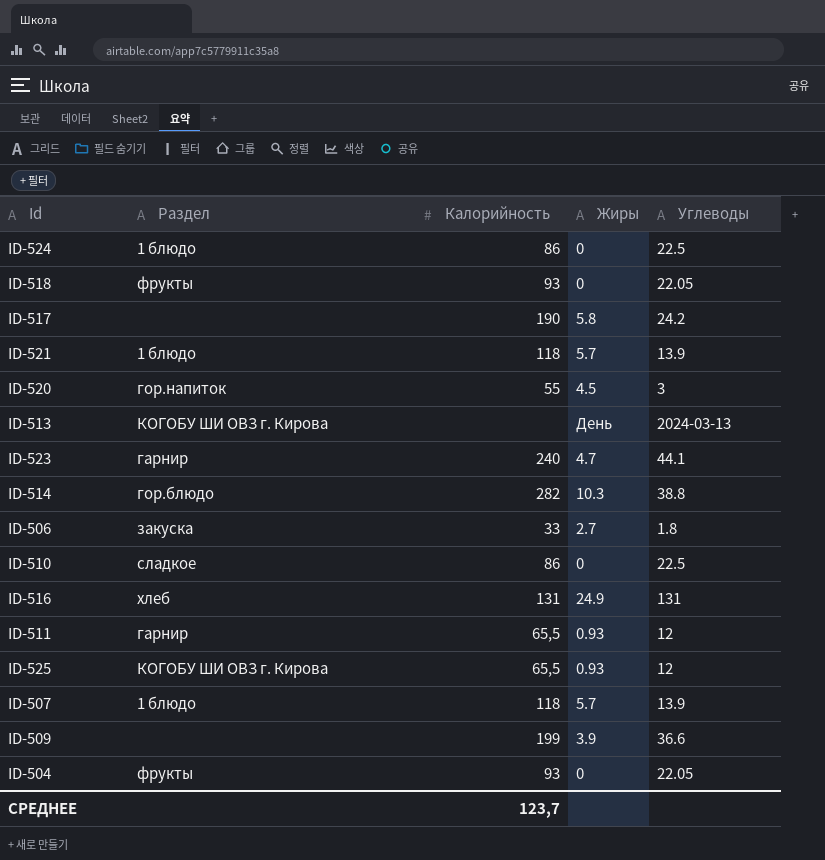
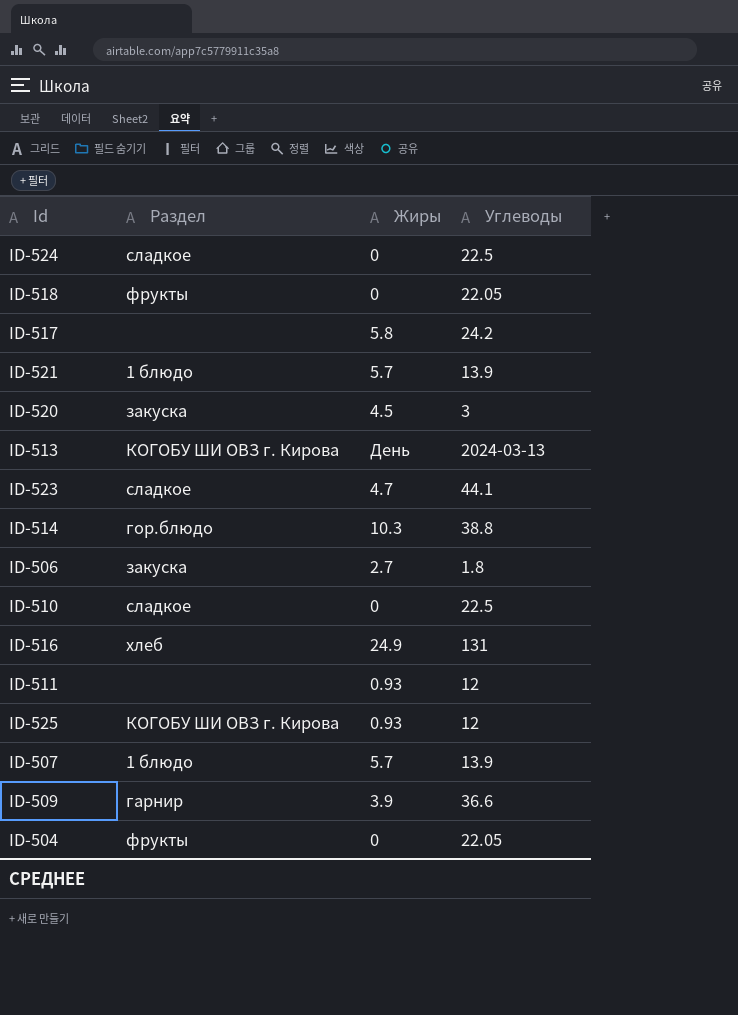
column Калорийность | position: 3 -> none
ID-524 | Раздел: 1 блюдо -> сладкое
ID-520 | Раздел: гор.напиток -> закуска
ID-523 | Раздел: гарнир -> сладкое
ID-511 | Раздел: гарнир -> none
ID-509 | Раздел: none -> гарнир

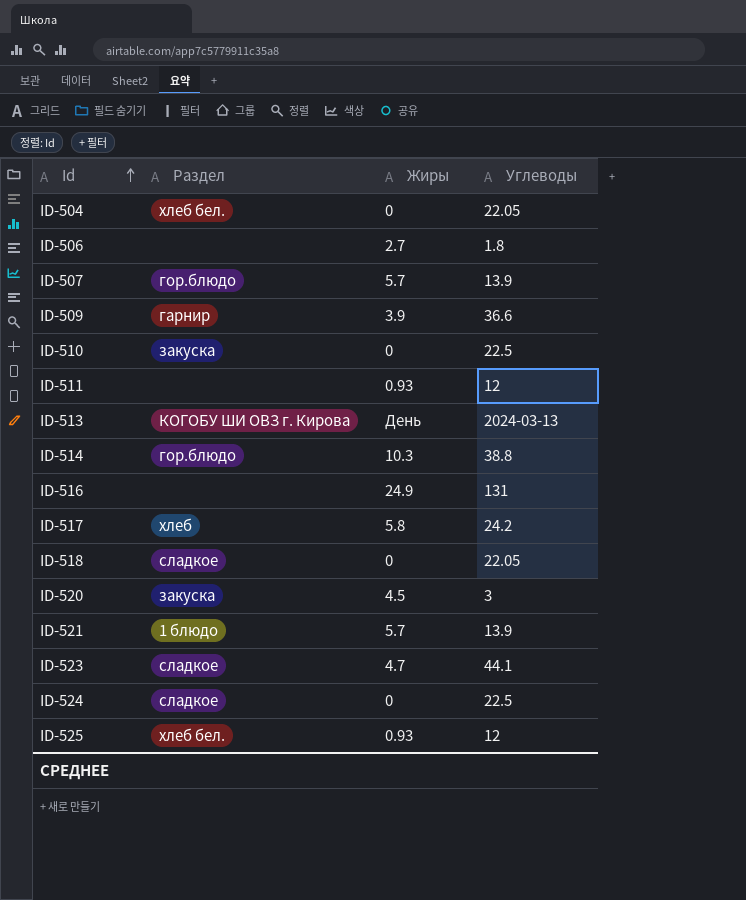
row order: none -> Id ascending
ID-504 | Раздел: фрукты -> хлеб бел.
ID-506 | Раздел: закуска -> none
ID-507 | Раздел: 1 блюдо -> гор.блюдо
ID-510 | Раздел: сладкое -> закуска
ID-516 | Раздел: хлеб -> none
ID-517 | Раздел: none -> хлеб
ID-518 | Раздел: фрукты -> сладкое
ID-525 | Раздел: КОГОБУ ШИ ОВЗ г. Кирова -> хлеб бел.

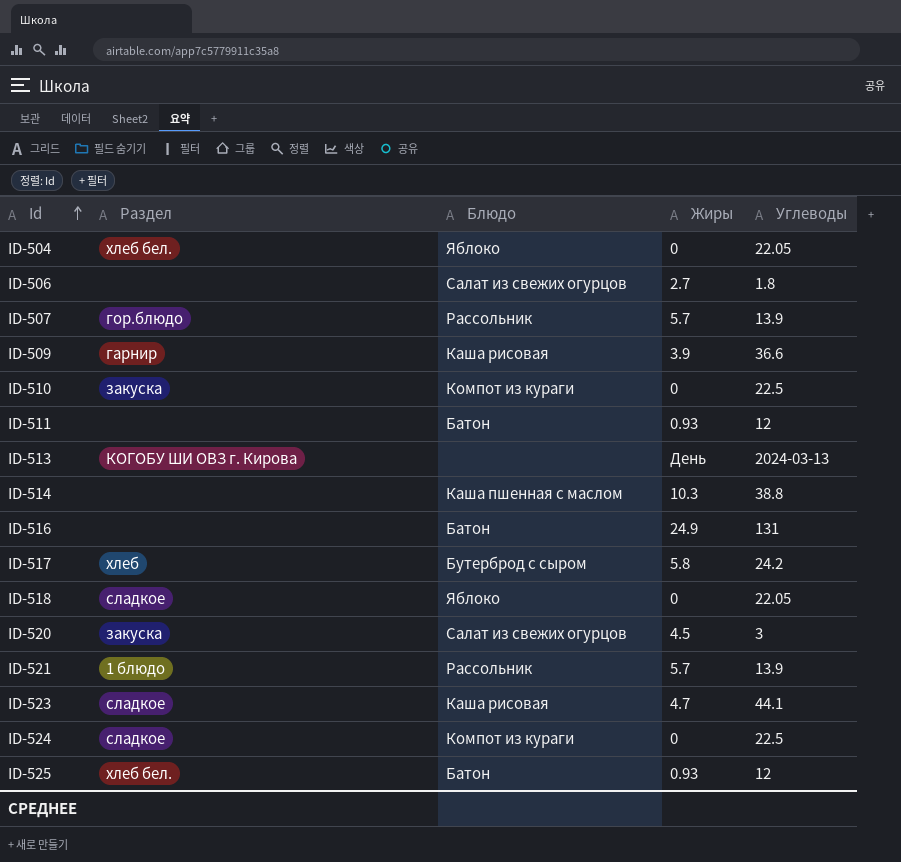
column Блюдо | position: none -> 3
ID-514 | Раздел: гор.блюдо -> none

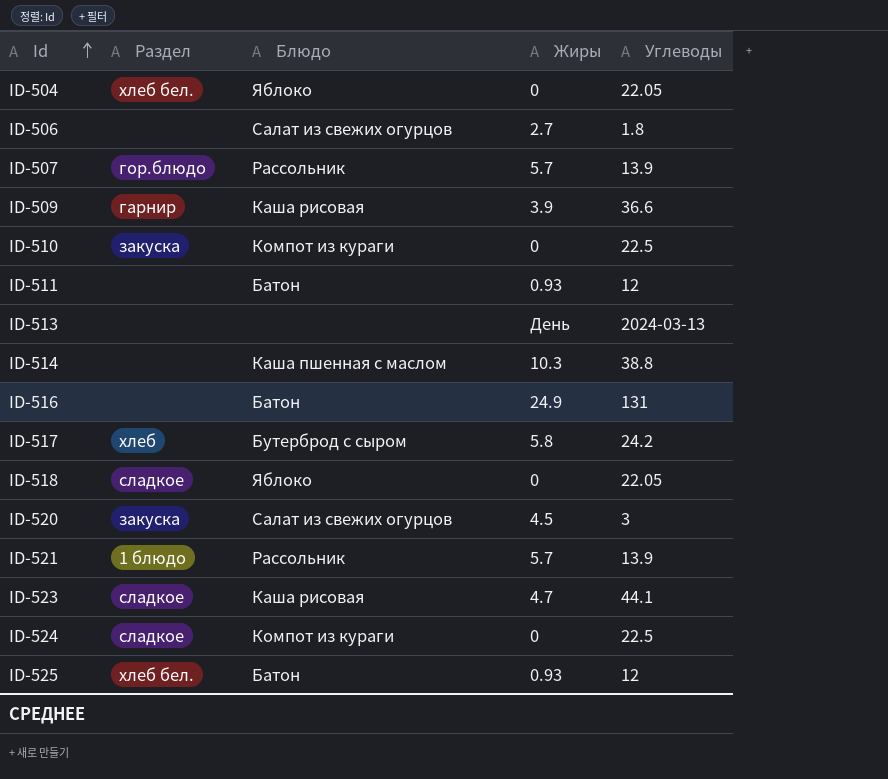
ID-513 | Раздел: КОГОБУ ШИ ОВЗ г. Кирова -> none

